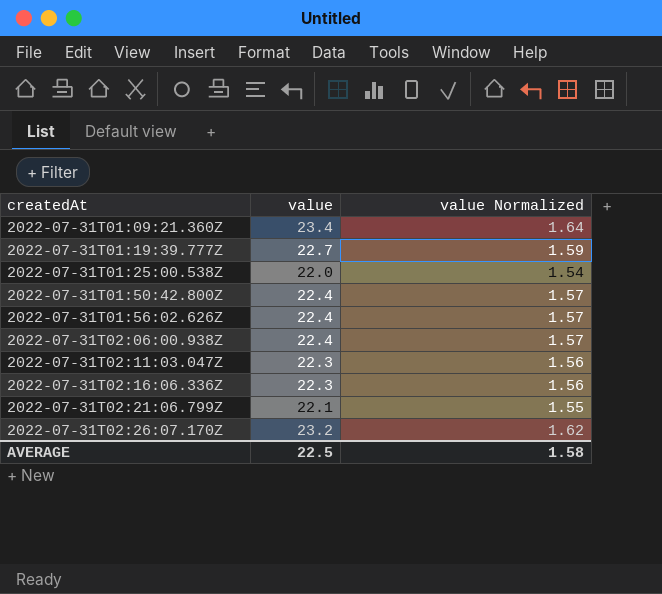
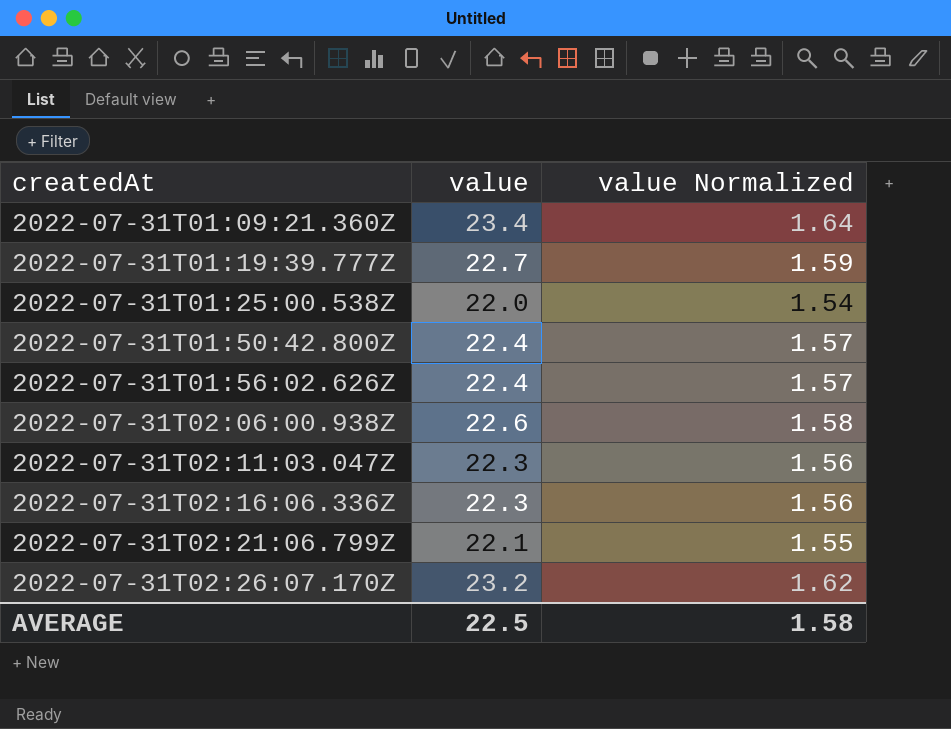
2022-07-31T02:06:00.938Z | value: 22.4 -> 22.6
2022-07-31T02:06:00.938Z | value Normalized: 1.57 -> 1.58

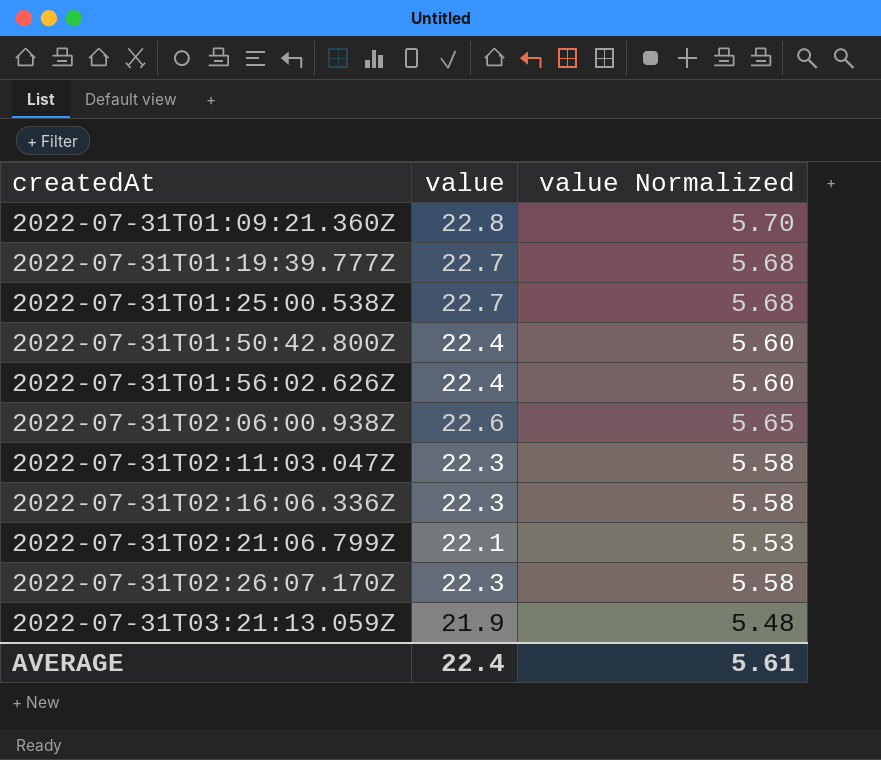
column value Normalized | formula: [value] * 0.07 -> [value] * 0.25
2022-07-31T01:09:21.360Z | value: 23.4 -> 22.8
2022-07-31T01:25:00.538Z | value: 22.0 -> 22.7
2022-07-31T02:26:07.170Z | value: 23.2 -> 22.3
row 2022-07-31T03:21:13.059Z: none -> 21.9 | 5.48
AVERAGE | value: 22.5 -> 22.4
AVERAGE | value Normalized: 1.58 -> 5.61

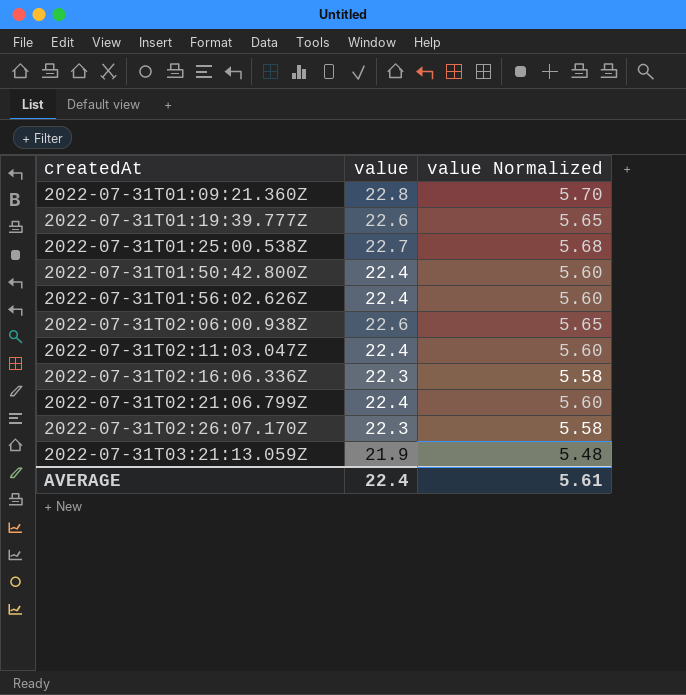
2022-07-31T01:19:39.777Z | value: 22.7 -> 22.6
2022-07-31T01:19:39.777Z | value Normalized: 5.68 -> 5.65
2022-07-31T02:11:03.047Z | value: 22.3 -> 22.4
2022-07-31T02:11:03.047Z | value Normalized: 5.58 -> 5.60
2022-07-31T02:21:06.799Z | value: 22.1 -> 22.4
2022-07-31T02:21:06.799Z | value Normalized: 5.53 -> 5.60

